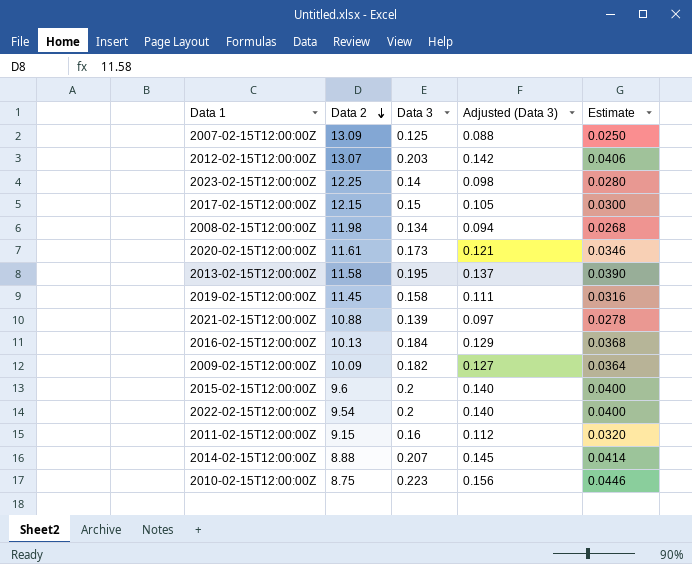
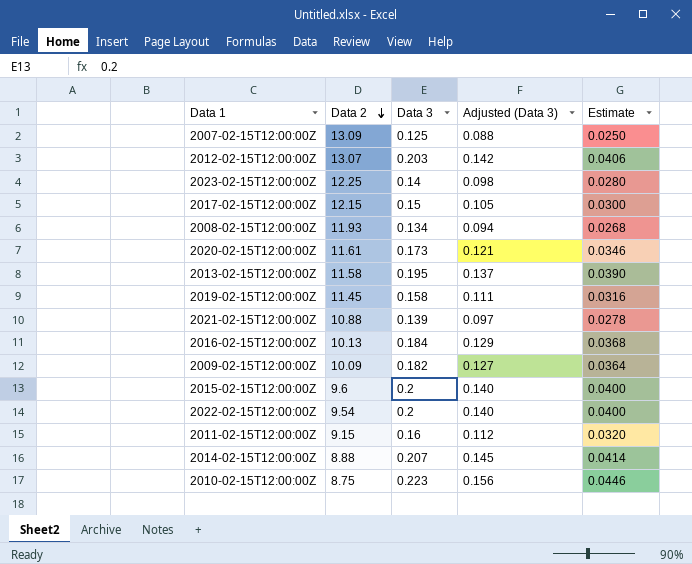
2008-02-15T12:00:00Z | Data 2: 11.98 -> 11.93

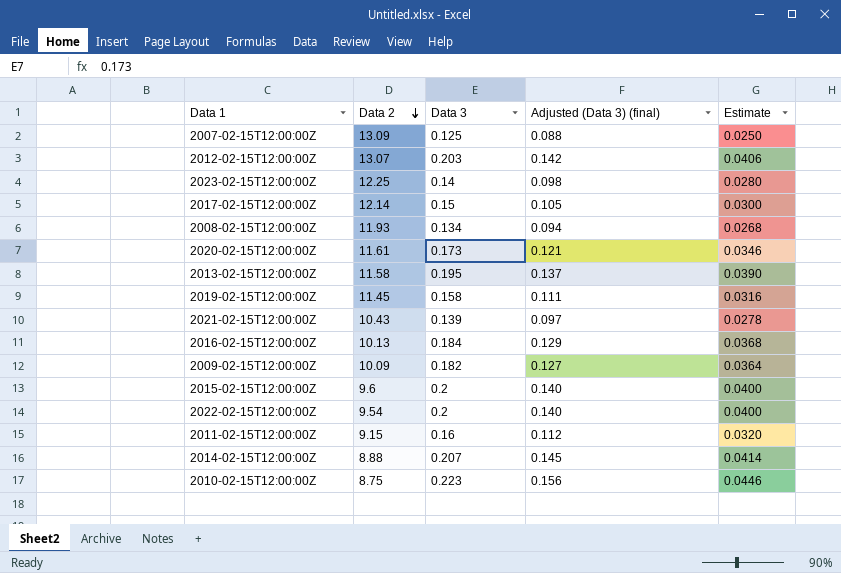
column name: Adjusted (Data 3) -> Adjusted (Data 3) (final)
2017-02-15T12:00:00Z | Data 2: 12.15 -> 12.14
2021-02-15T12:00:00Z | Data 2: 10.88 -> 10.43

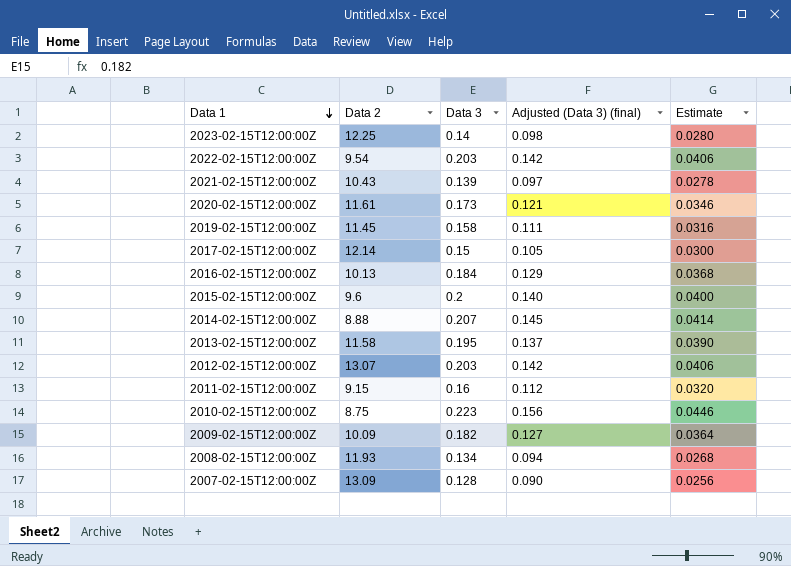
row order: Data 2 descending -> Data 1 descending
2022-02-15T12:00:00Z | Data 3: 0.2 -> 0.203
2022-02-15T12:00:00Z | Adjusted (Data 3) (final): 0.140 -> 0.142
2022-02-15T12:00:00Z | Estimate: 0.0400 -> 0.0406
2007-02-15T12:00:00Z | Data 3: 0.125 -> 0.128
2007-02-15T12:00:00Z | Adjusted (Data 3) (final): 0.088 -> 0.090
2007-02-15T12:00:00Z | Estimate: 0.0250 -> 0.0256

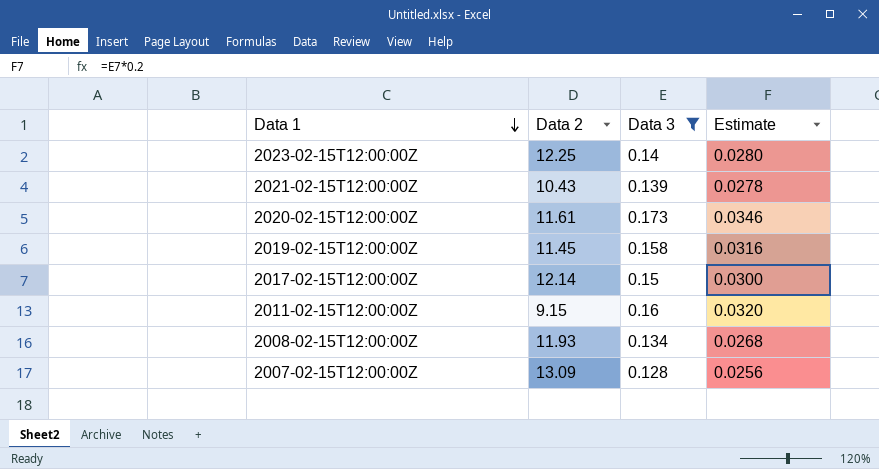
filter: none -> Data 3 <= 0.173
column Adjusted (Data 3) (final) | formula: [Data 3] * 0.7 -> none

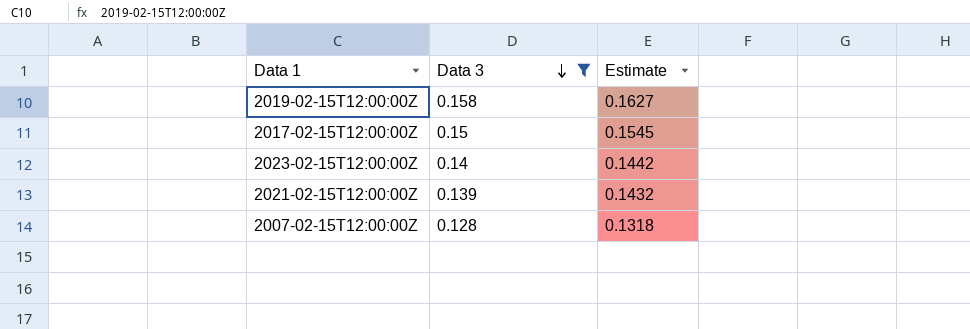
row order: Data 1 descending -> Data 3 descending
column Data 2 | position: 2 -> none
column Estimate | formula: [Data 3] * 0.2 -> [Data 3] * 1.03
row 2020-02-15T12:00:00Z: 11.61 | 0.173 | 0.0346 -> none
row 2011-02-15T12:00:00Z: 9.15 | 0.16 | 0.0320 -> none
row 2008-02-15T12:00:00Z: 11.93 | 0.134 | 0.0268 -> none

